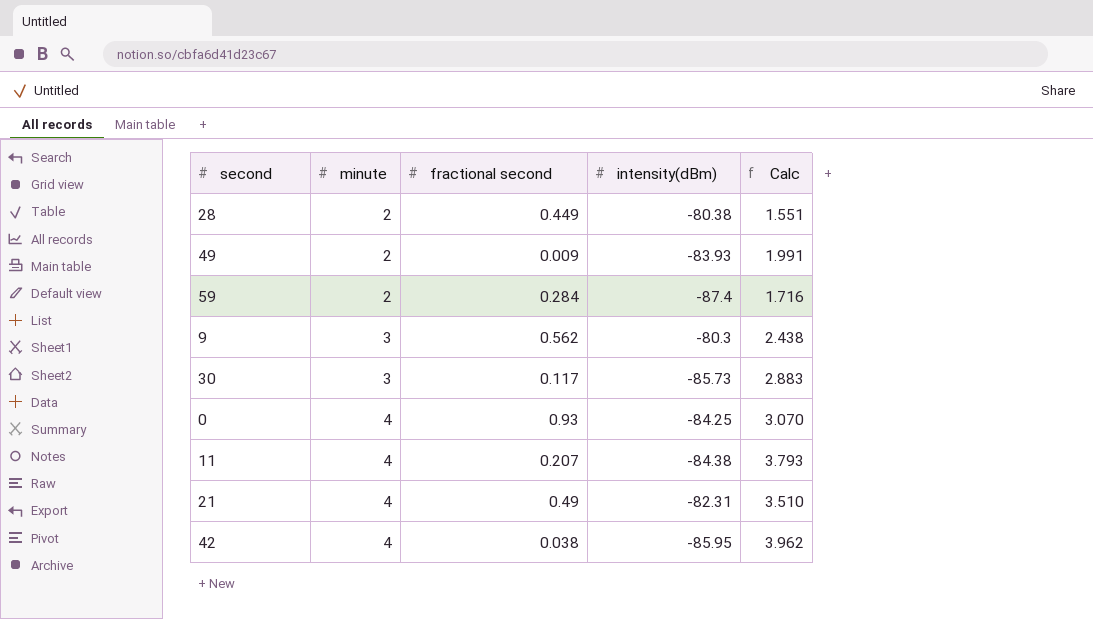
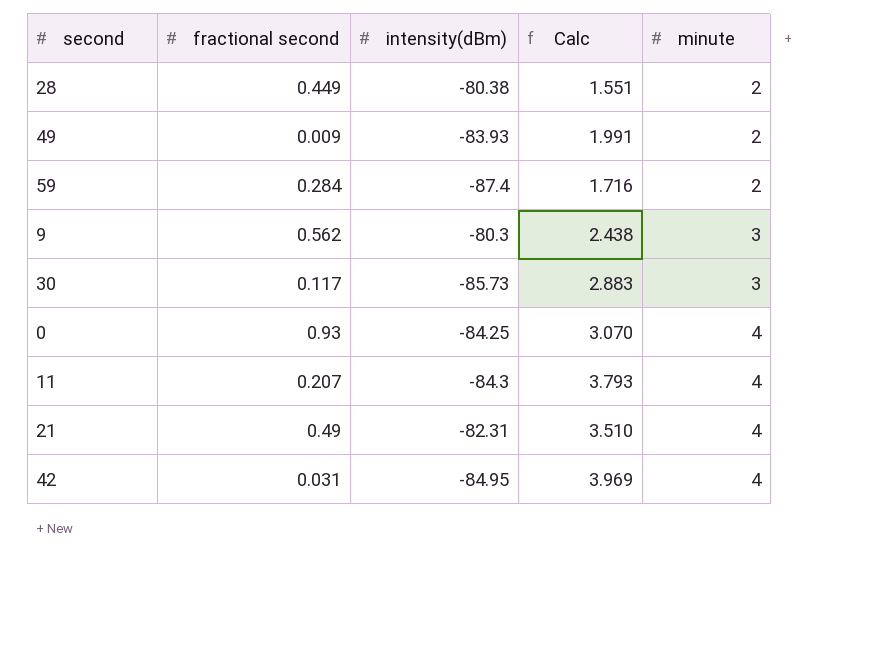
column minute | position: 2 -> 5
11 | intensity(dBm): -84.38 -> -84.3
42 | fractional second: 0.038 -> 0.031
42 | intensity(dBm): -85.95 -> -84.95
42 | Calc: 3.962 -> 3.969

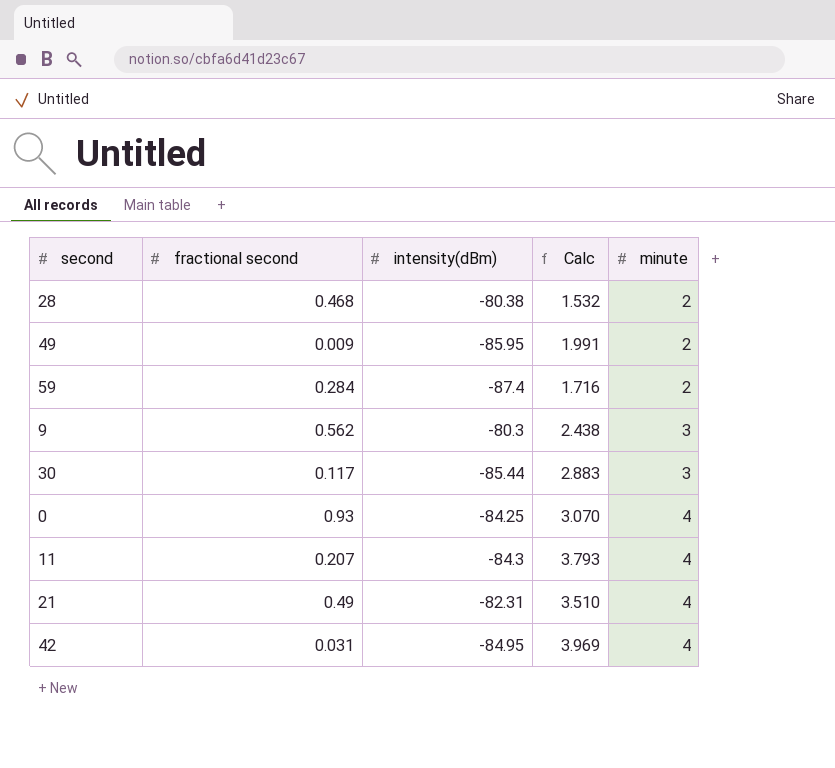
28 | fractional second: 0.449 -> 0.468
28 | Calc: 1.551 -> 1.532
49 | intensity(dBm): -83.93 -> -85.95
30 | intensity(dBm): -85.73 -> -85.44

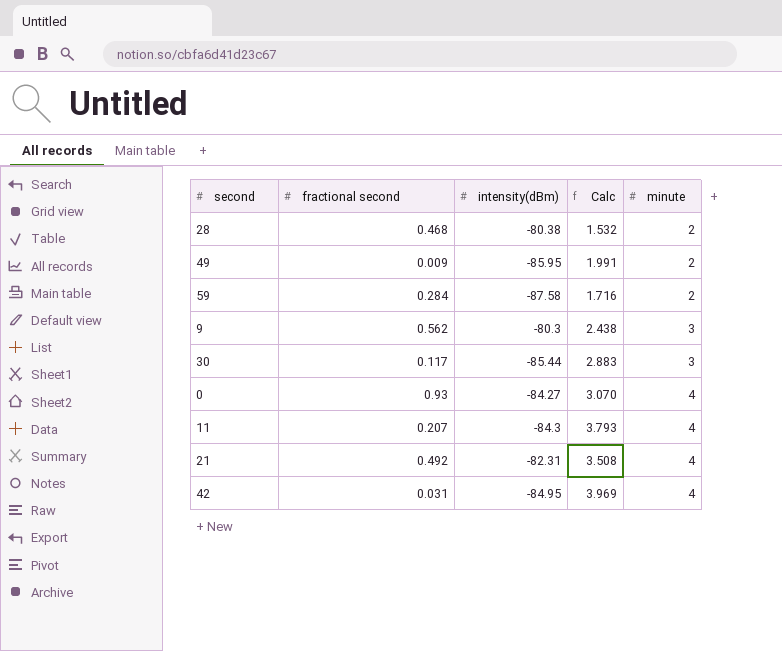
59 | intensity(dBm): -87.4 -> -87.58
0 | intensity(dBm): -84.25 -> -84.27
21 | fractional second: 0.49 -> 0.492
21 | Calc: 3.510 -> 3.508

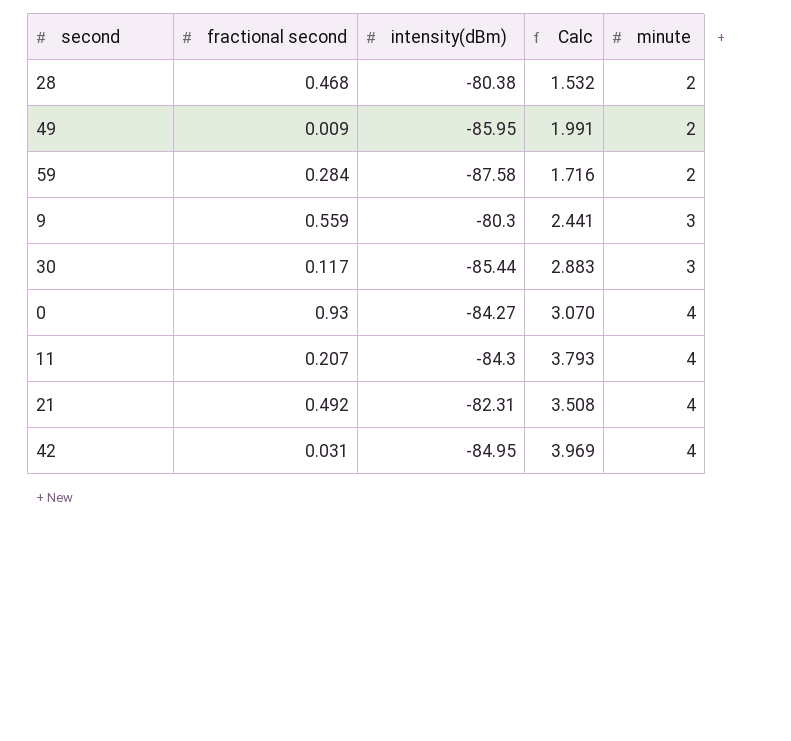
9 | fractional second: 0.562 -> 0.559
9 | Calc: 2.438 -> 2.441

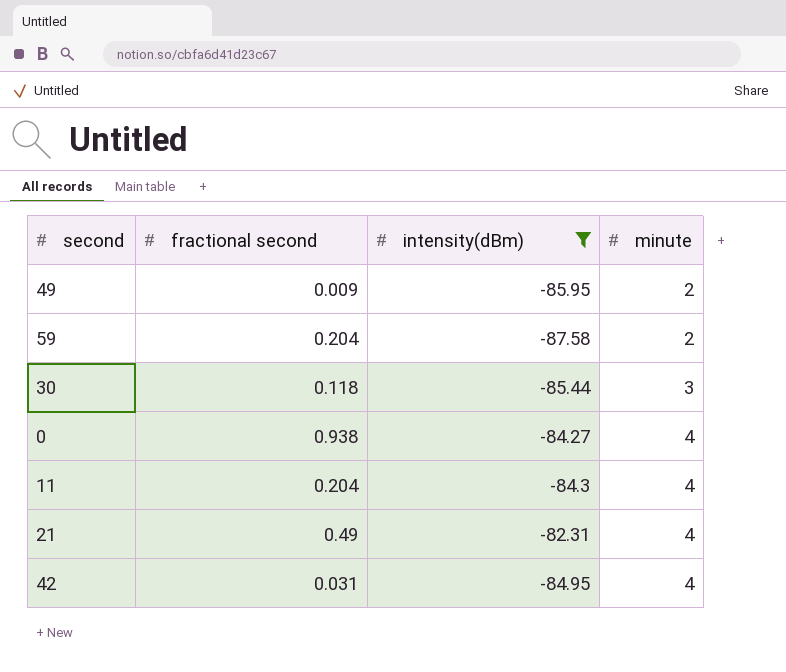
filter: none -> intensity(dBm) <= -82.31
column Calc | formula: [minute] - [fractional second] -> none
59 | fractional second: 0.284 -> 0.204
30 | fractional second: 0.117 -> 0.118
0 | fractional second: 0.93 -> 0.938
11 | fractional second: 0.207 -> 0.204
21 | fractional second: 0.492 -> 0.49

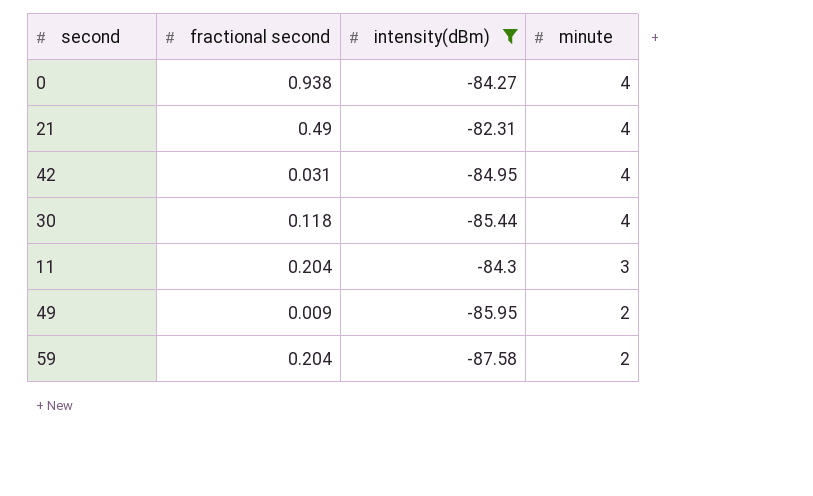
row order: minute ascending -> minute descending
30 | minute: 3 -> 4
11 | minute: 4 -> 3

